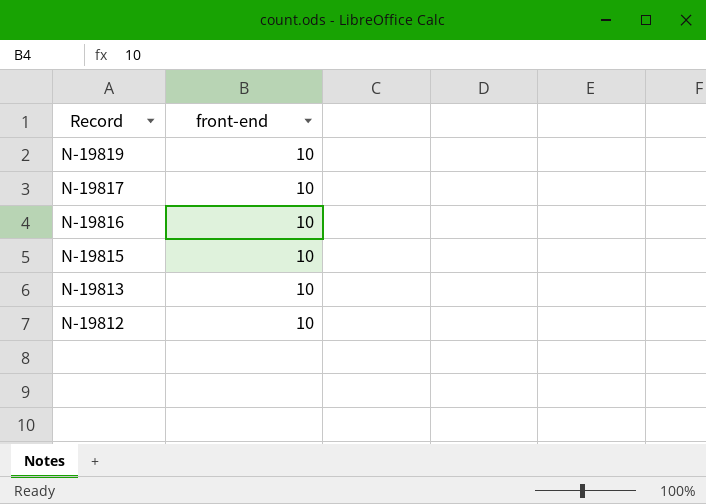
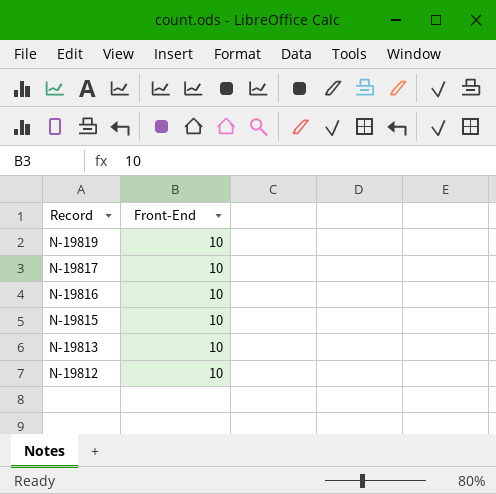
column name: front-end -> Front-End

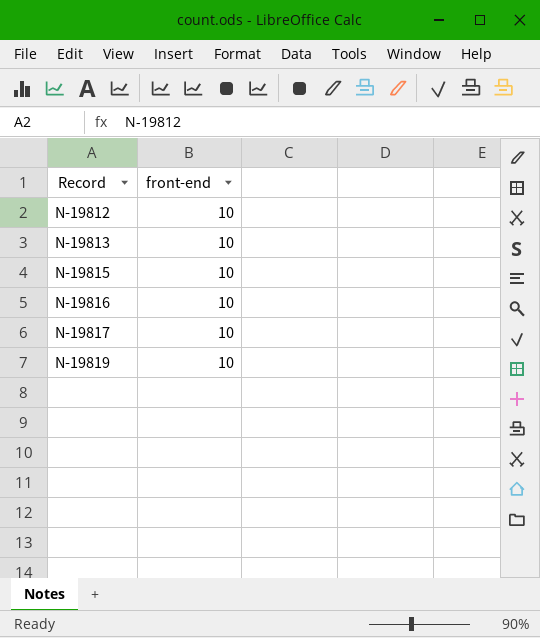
row order: Record descending -> Record ascending
column name: Front-End -> front-end

